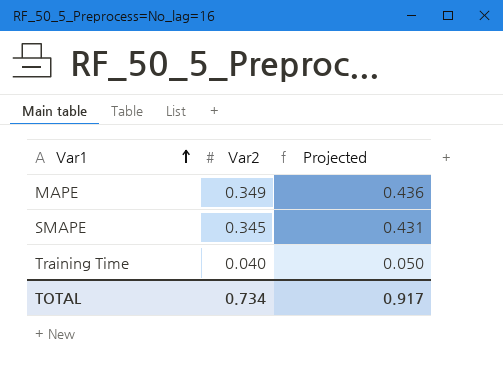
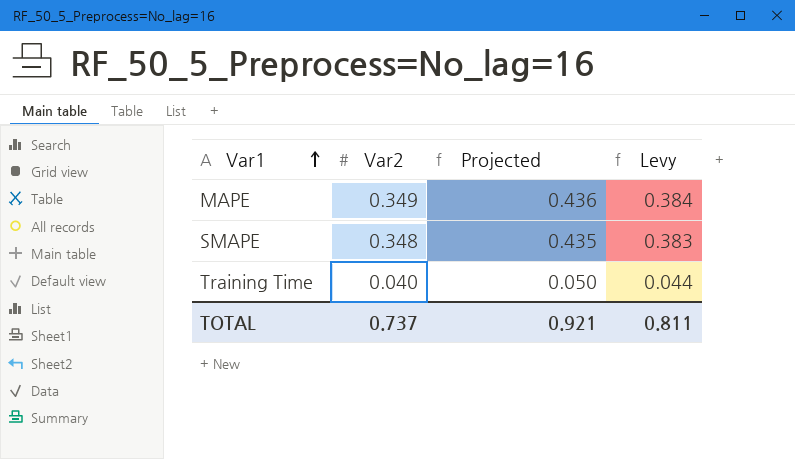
column Levy | formula: none -> [Var2] * 1.1
SMAPE | Var2: 0.345 -> 0.348
SMAPE | Projected: 0.431 -> 0.435
TOTAL | Var2: 0.734 -> 0.737
TOTAL | Projected: 0.917 -> 0.921

